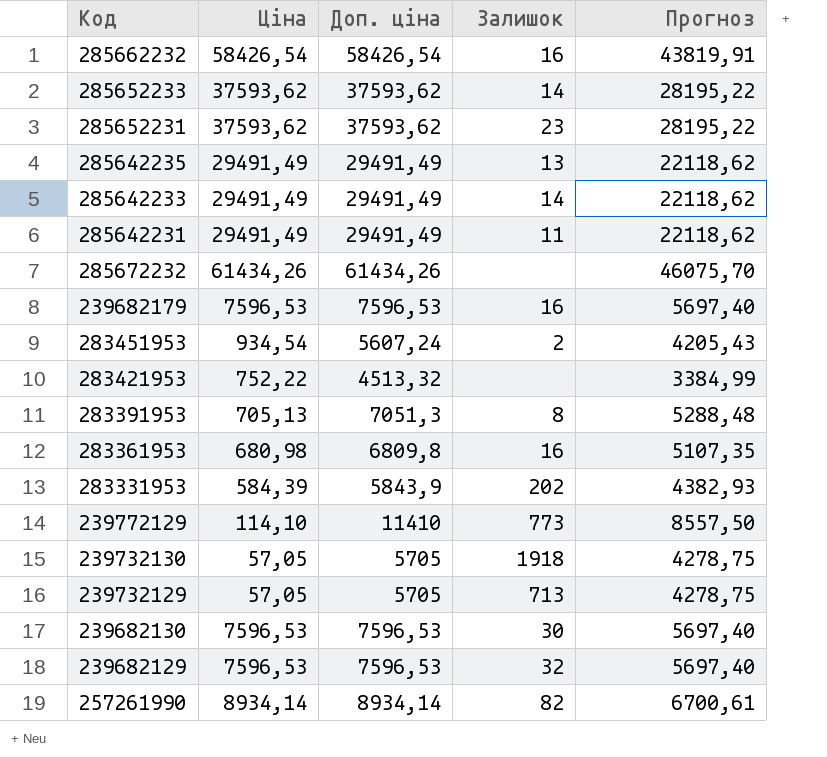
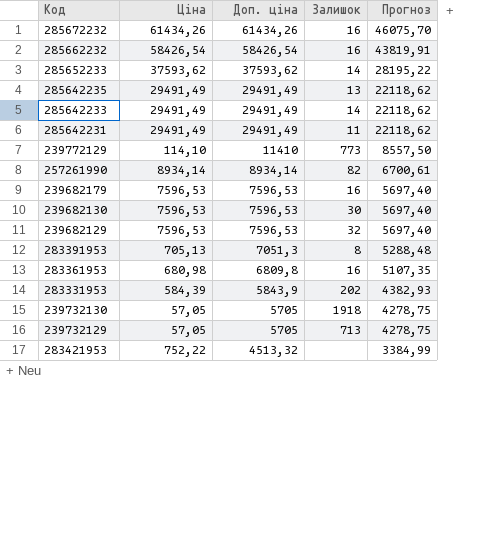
row order: none -> Доп. ціна descending
row 285652231: 37593,62 | 37593,62 | 23 | 28195,22 -> none
row 283451953: 934,54 | 5607,24 | 2 | 4205,43 -> none
285672232 | Залишок: none -> 16

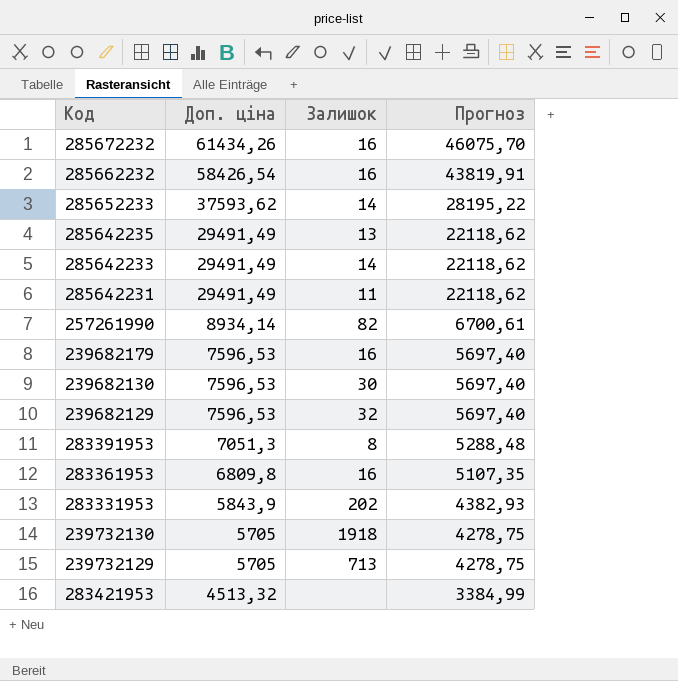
column Ціна | position: 2 -> none
row 239772129: 114,10 | 11410 | 773 | 8557,50 -> none

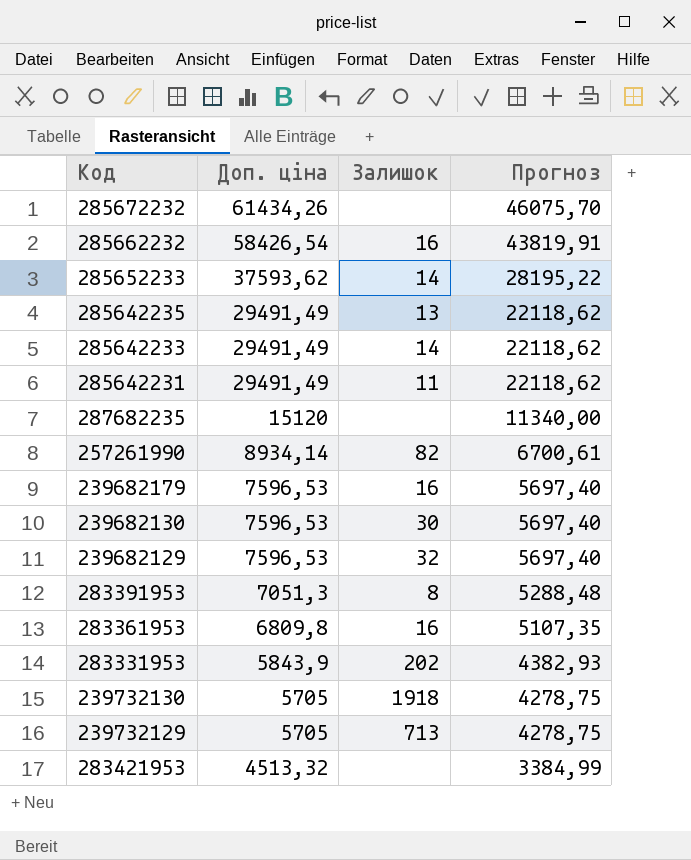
285672232 | Залишок: 16 -> none
row 287682235: none -> 15120 | none | 11340,00

